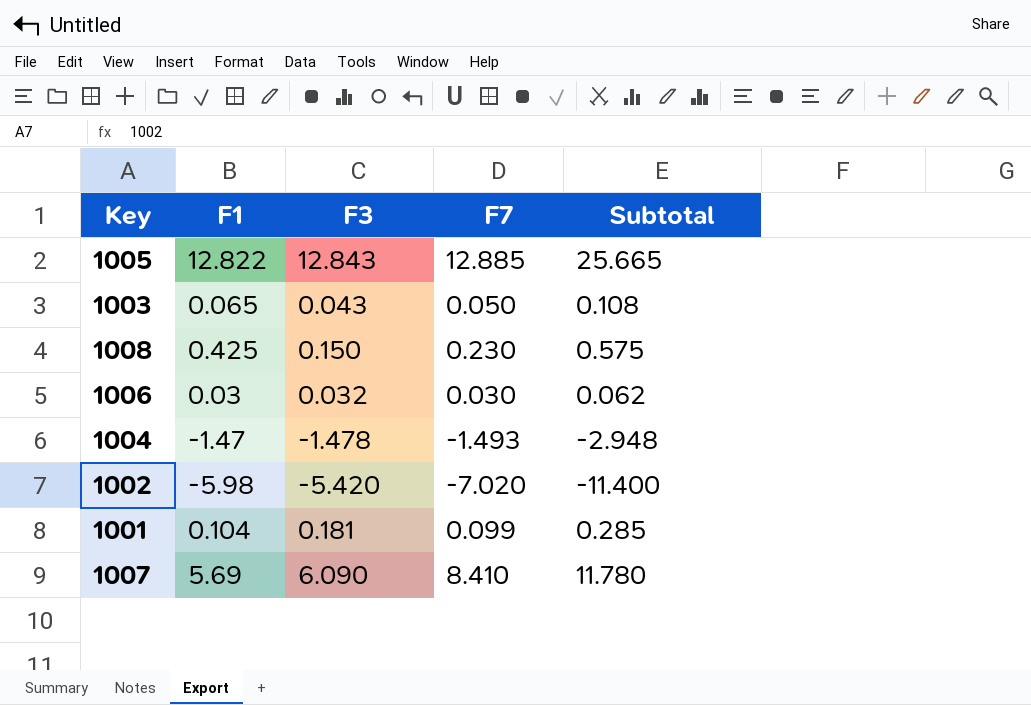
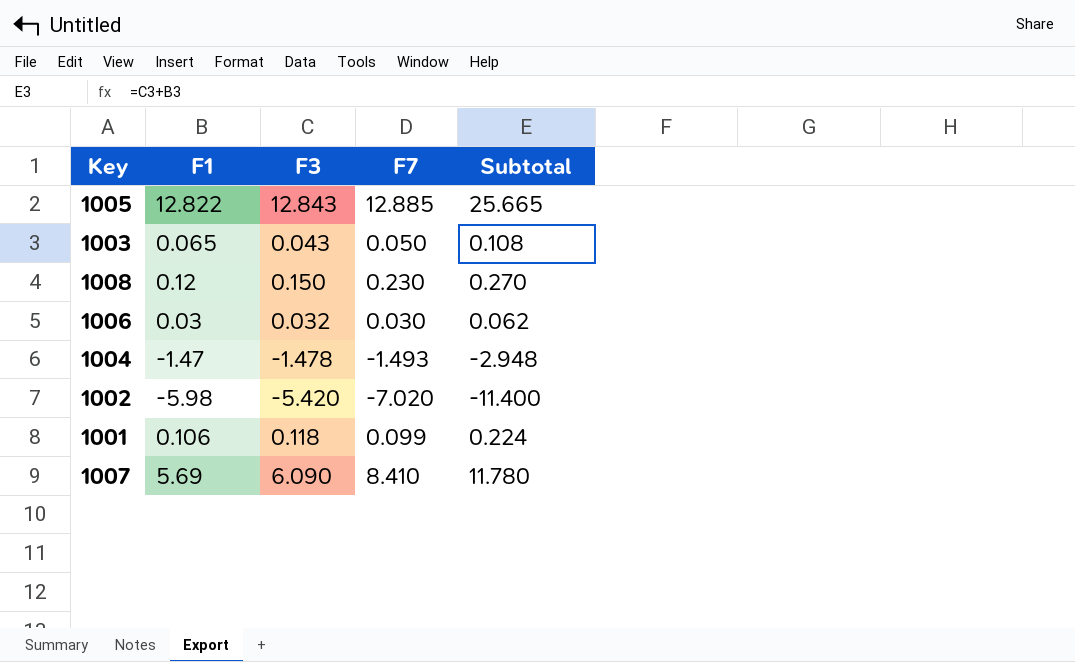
1008 | F1: 0.425 -> 0.12
1008 | Subtotal: 0.575 -> 0.270
1001 | F1: 0.104 -> 0.106
1001 | F3: 0.181 -> 0.118
1001 | Subtotal: 0.285 -> 0.224

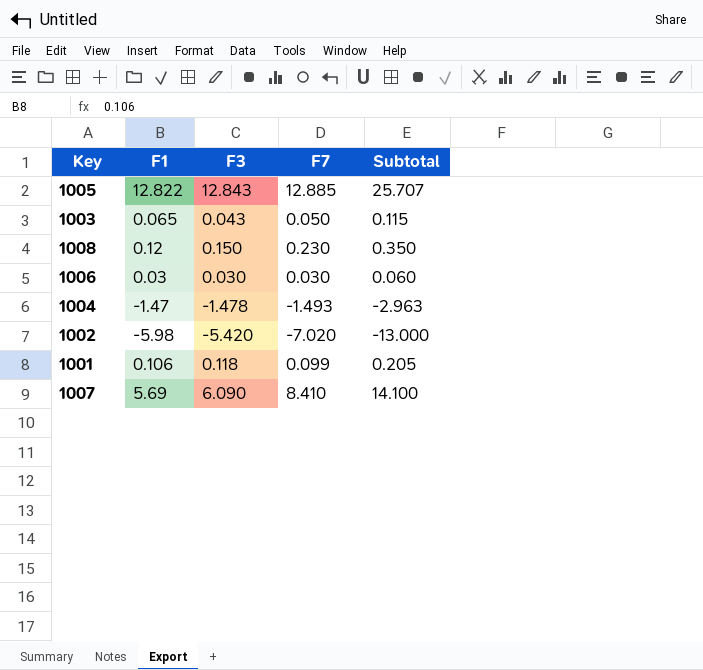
column Subtotal | formula: [F1] + [F3] -> [F1] + [F7]
1006 | F3: 0.032 -> 0.030

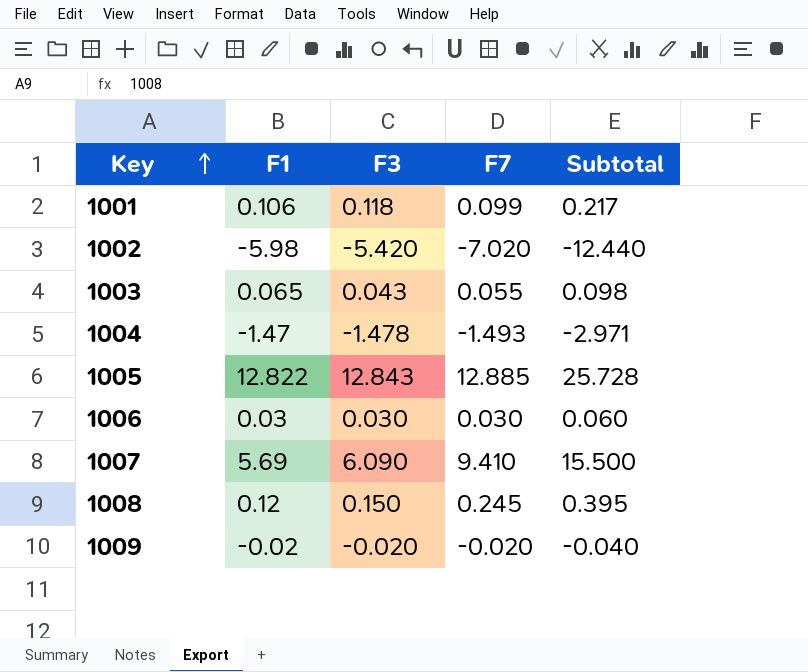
row order: none -> Key ascending
column Subtotal | formula: [F1] + [F7] -> [F3] + [F7]
1003 | F7: 0.050 -> 0.055
1007 | F7: 8.410 -> 9.410
1008 | F7: 0.230 -> 0.245
row 1009: none -> -0.02 | -0.020 | -0.020 | -0.040

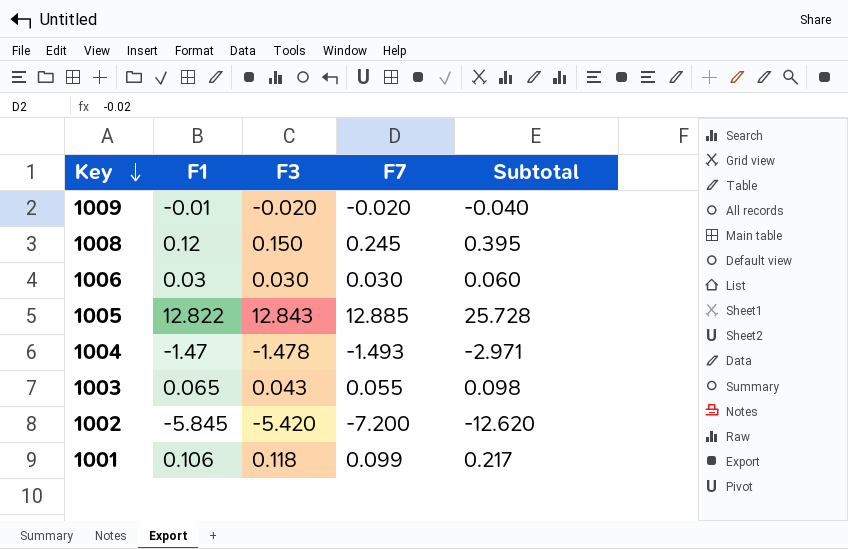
row order: Key ascending -> Key descending
row 1007: 5.69 | 6.090 | 9.410 | 15.500 -> none
1009 | F1: -0.02 -> -0.01
1002 | F1: -5.98 -> -5.845
1002 | F7: -7.020 -> -7.200
1002 | Subtotal: -12.440 -> -12.620

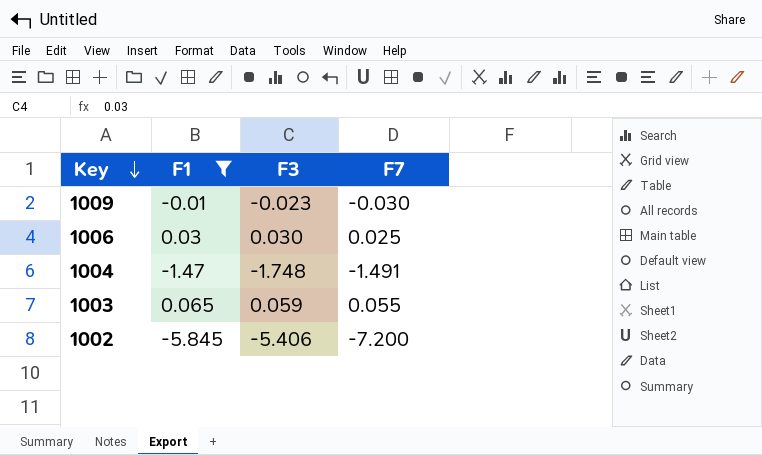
filter: none -> F1 <= 0.065
column Subtotal | formula: [F3] + [F7] -> none
1009 | F3: -0.020 -> -0.023
1009 | F7: -0.020 -> -0.030
1006 | F7: 0.030 -> 0.025
1004 | F3: -1.478 -> -1.748
1004 | F7: -1.493 -> -1.491
1003 | F3: 0.043 -> 0.059
1002 | F3: -5.420 -> -5.406

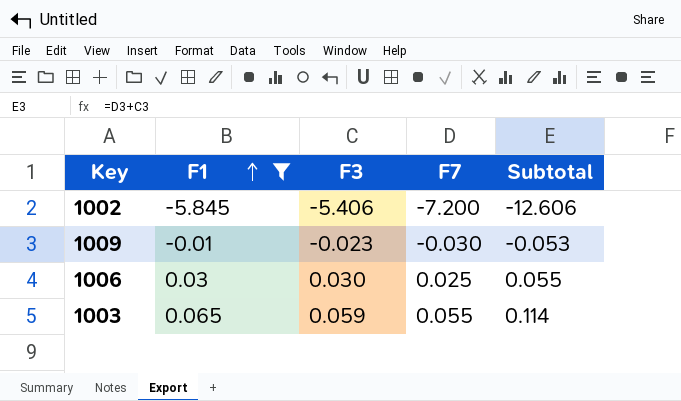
row order: Key descending -> F1 ascending
column Subtotal | formula: none -> [F3] + [F7]
row 1004: -1.47 | -1.748 | -1.491 -> none

